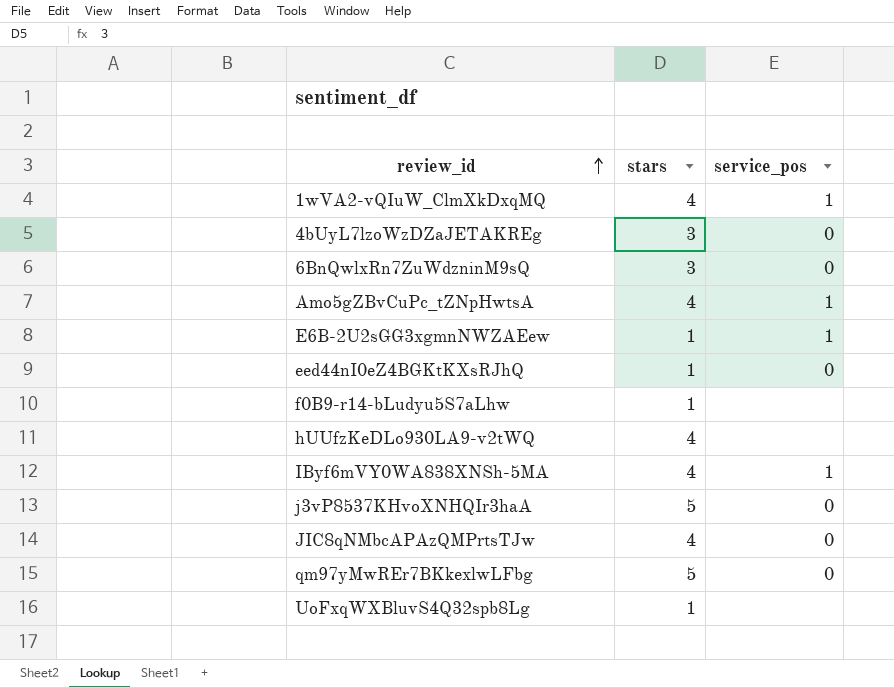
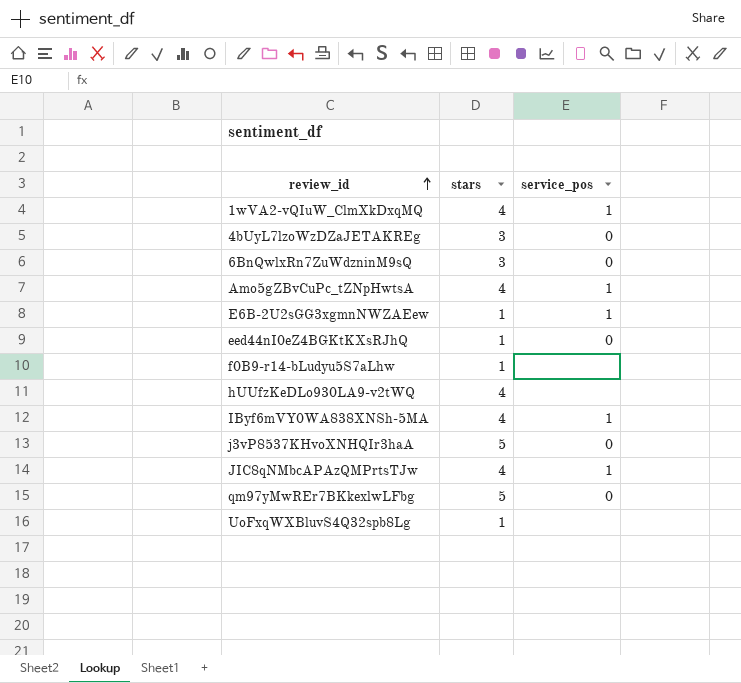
JIC8qNMbcAPAzQMPrtsTJw | service_pos: 0 -> 1

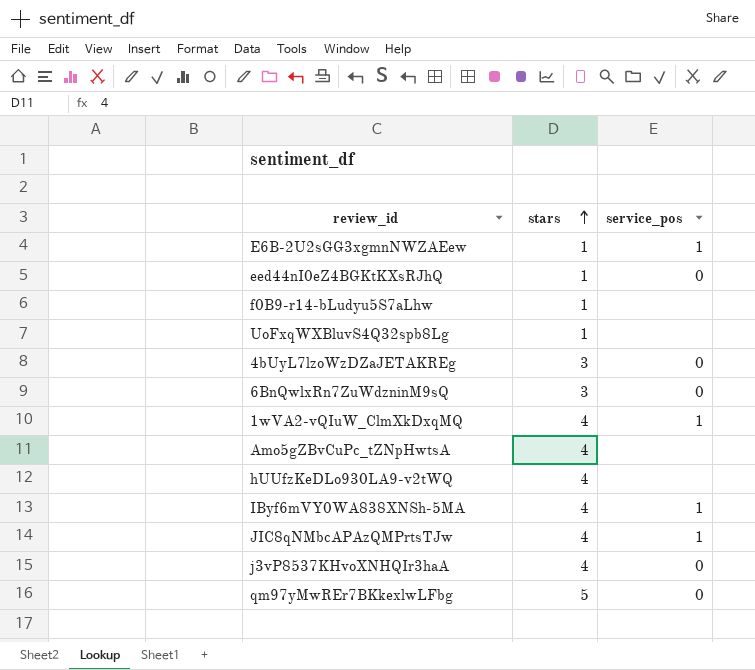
row order: review_id ascending -> stars ascending
Amo5gZBvCuPc_tZNpHwtsA | service_pos: 1 -> none
j3vP8537KHvoXNHQIr3haA | stars: 5 -> 4

